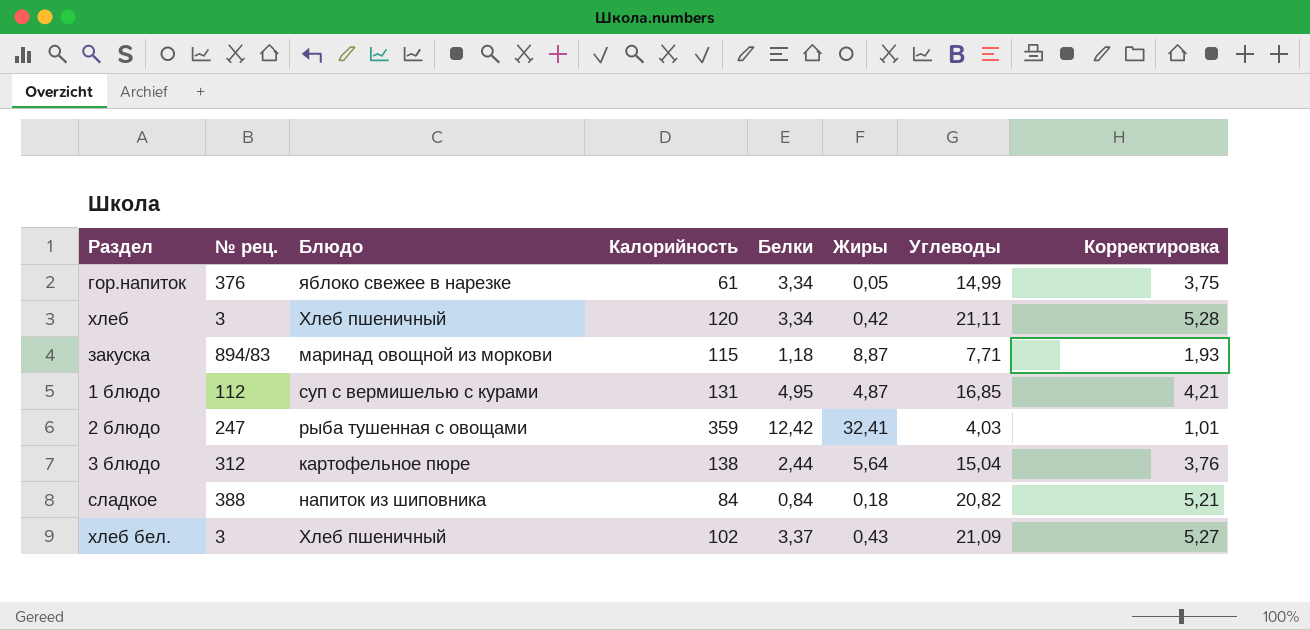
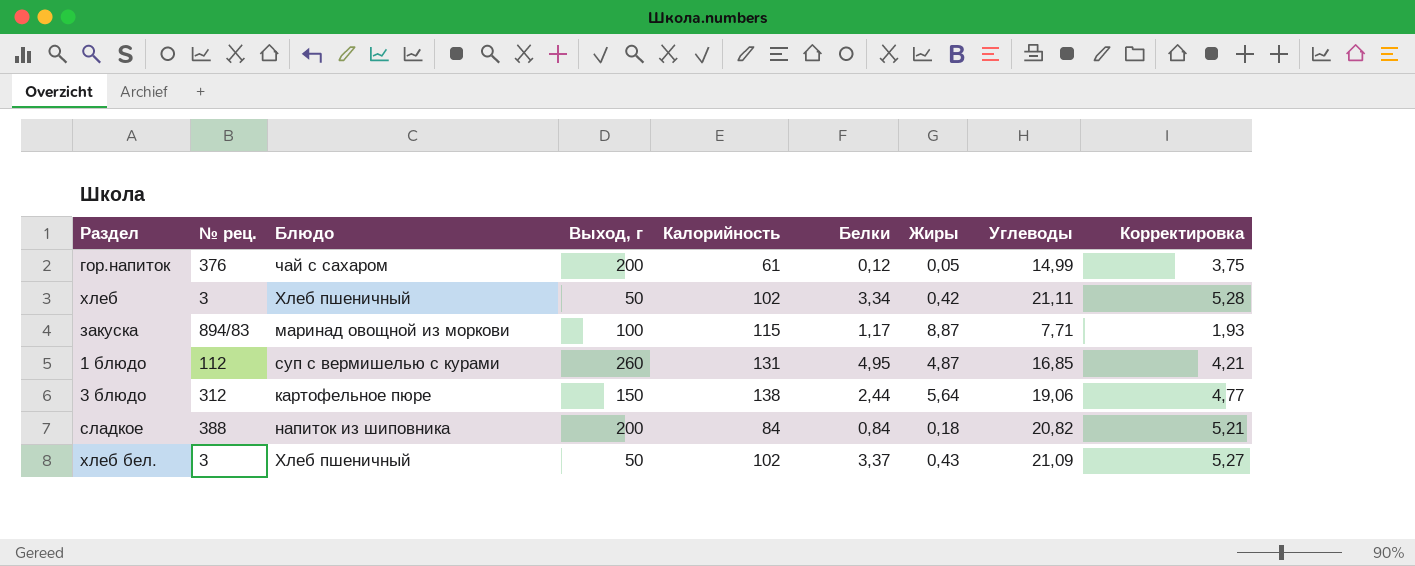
column Выход, г | position: none -> 4
row 2 блюдо: 247 | рыба тушенная с овощами | 359 | 12,42 | 32,41 | 4,03 | 1,01 -> none
гор.напиток | Блюдо: яблоко свежее в нарезке -> чай с сахаром
гор.напиток | Белки: 3,34 -> 0,12
хлеб | Калорийность: 120 -> 102
закуска | Белки: 1,18 -> 1,17
3 блюдо | Углеводы: 15,04 -> 19,06
3 блюдо | Корректировка: 3,76 -> 4,77

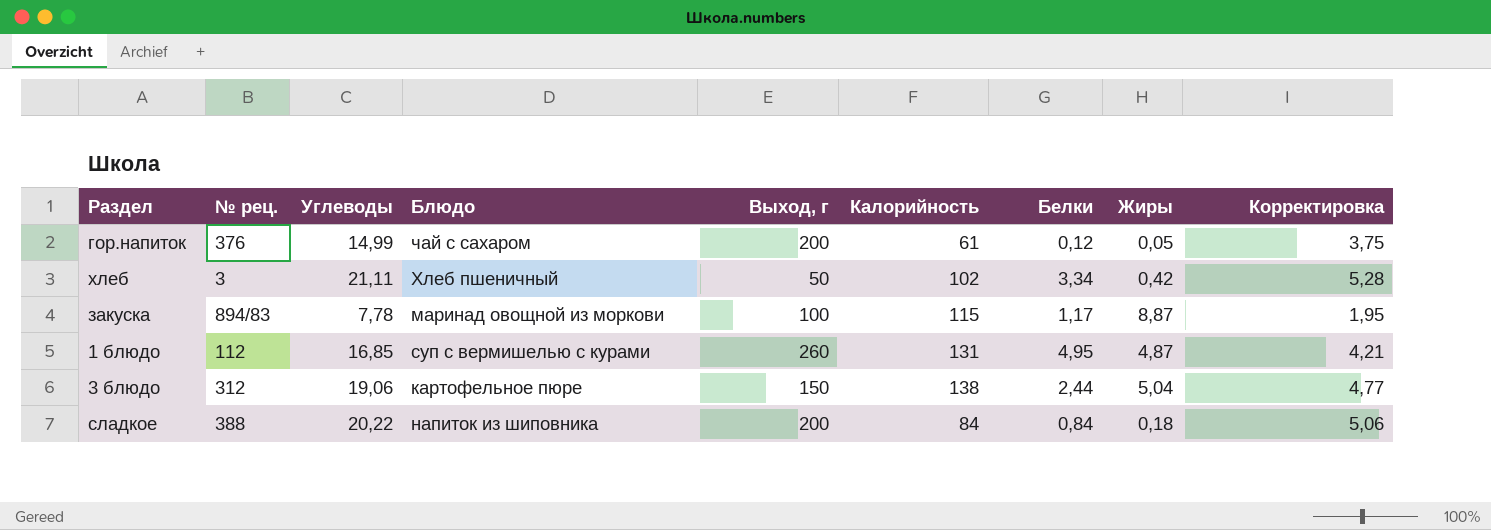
column Углеводы | position: 8 -> 3
row хлеб бел.: 3 | Хлеб пшеничный | 50 | 102 | 3,37 | 0,43 | 21,09 | 5,27 -> none
закуска | Углеводы: 7,71 -> 7,78
закуска | Корректировка: 1,93 -> 1,95
3 блюдо | Жиры: 5,64 -> 5,04
сладкое | Углеводы: 20,82 -> 20,22
сладкое | Корректировка: 5,21 -> 5,06

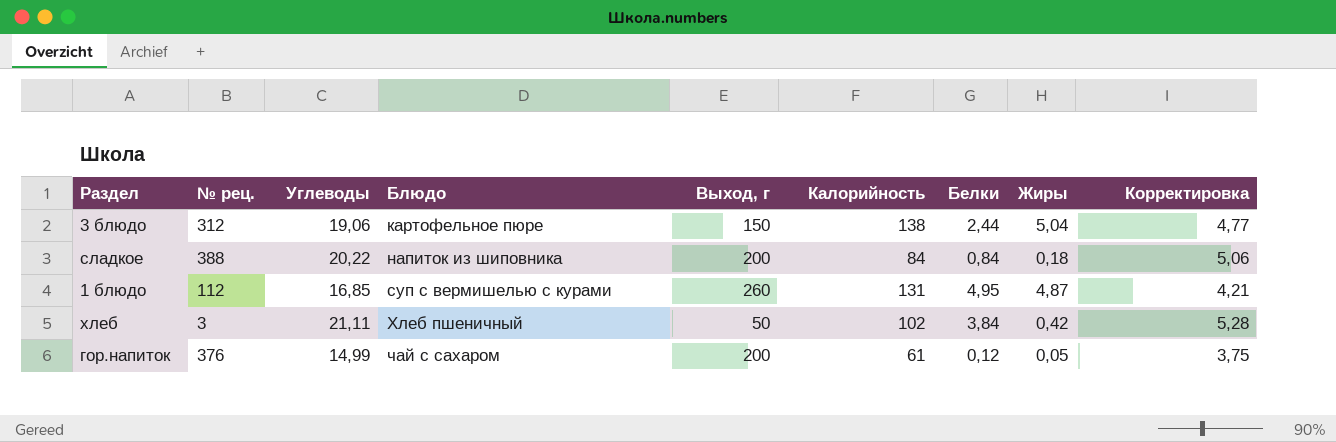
row order: none -> Блюдо ascending
row закуска: 894/83 | 7,78 | маринад овощной из моркови | 100 | 115 | 1,17 | 8,87 | 1,95 -> none
хлеб | Белки: 3,34 -> 3,84

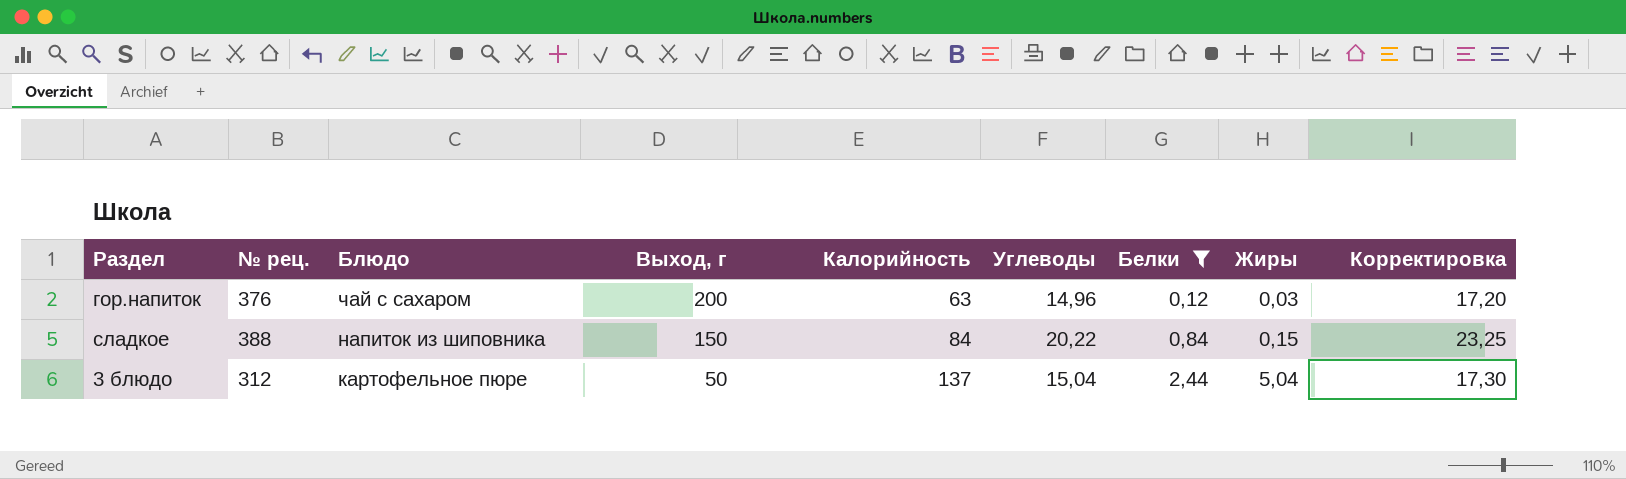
filter: none -> Белки <= 2,44
row order: Блюдо ascending -> Блюдо descending
column Углеводы | position: 3 -> 6
column Корректировка | formula: [Углеводы] * 0,25 -> [Углеводы] * 1,15
гор.напиток | Калорийность: 61 -> 63
гор.напиток | Углеводы: 14,99 -> 14,96
гор.напиток | Жиры: 0,05 -> 0,03
сладкое | Выход, г: 200 -> 150
сладкое | Жиры: 0,18 -> 0,15
3 блюдо | Выход, г: 150 -> 50
3 блюдо | Калорийность: 138 -> 137
3 блюдо | Углеводы: 19,06 -> 15,04

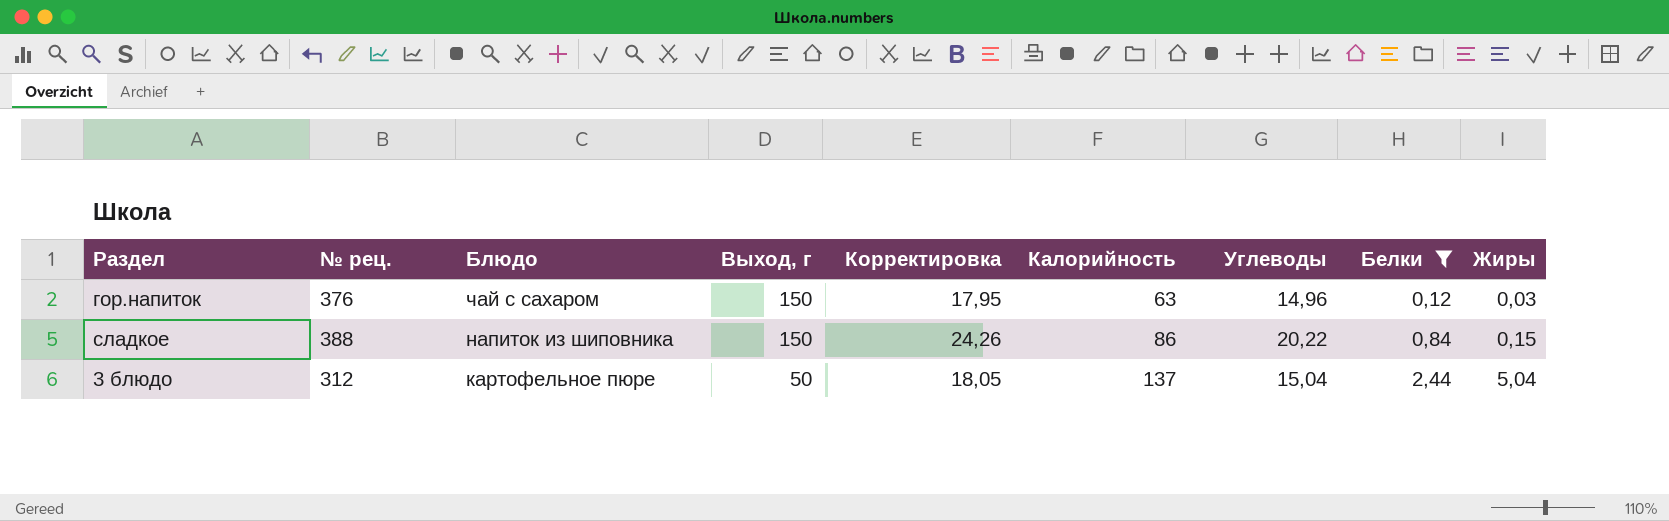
column Корректировка | formula: [Углеводы] * 1,15 -> [Углеводы] * 1,2
column Корректировка | position: 9 -> 5
гор.напиток | Выход, г: 200 -> 150
сладкое | Калорийность: 84 -> 86

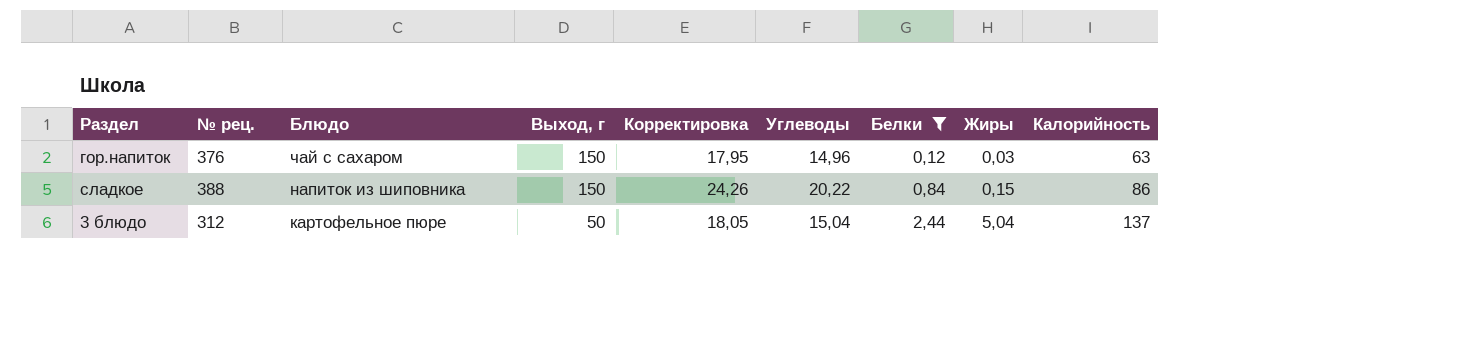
column Калорийность | position: 6 -> 9

